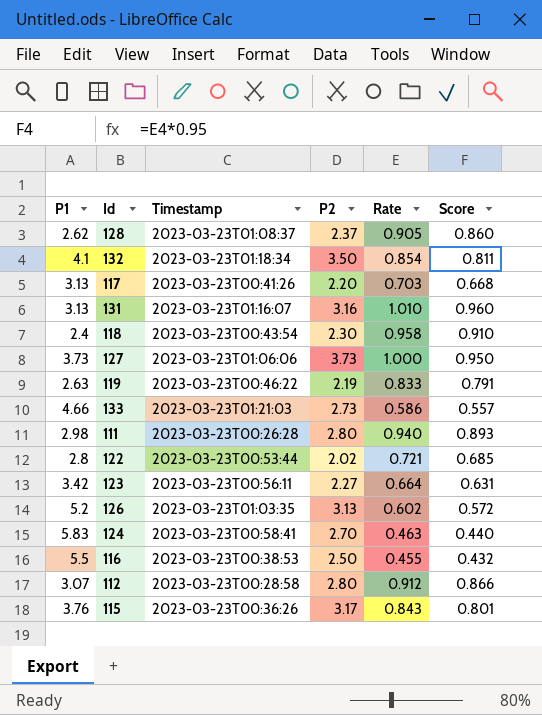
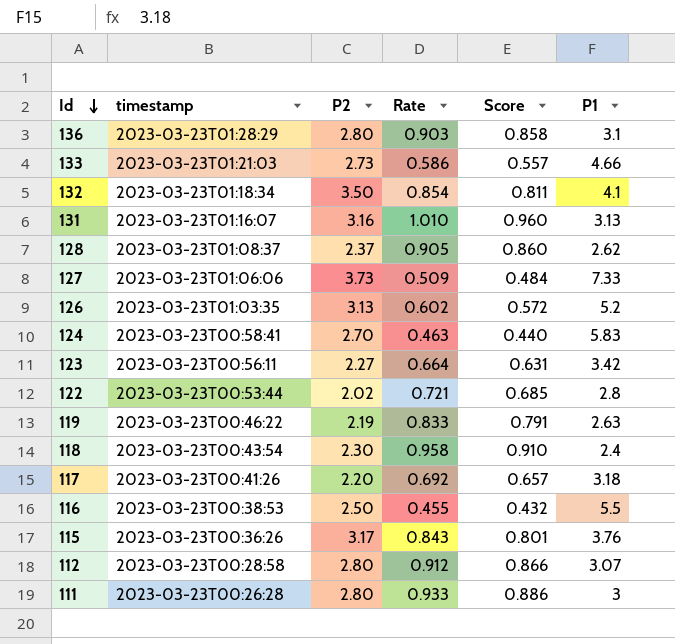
row order: none -> Id descending
column name: Timestamp -> timestamp
column P1 | position: 1 -> 6
row 136: none -> 2023-03-23T01:28:29 | 2.80 | 0.903 | 0.858 | 3.1
127 | Rate: 1.000 -> 0.509
127 | Score: 0.950 -> 0.484
127 | P1: 3.73 -> 7.33
117 | Rate: 0.703 -> 0.692
117 | Score: 0.668 -> 0.657
117 | P1: 3.13 -> 3.18
111 | Rate: 0.940 -> 0.933
111 | Score: 0.893 -> 0.886
111 | P1: 2.98 -> 3

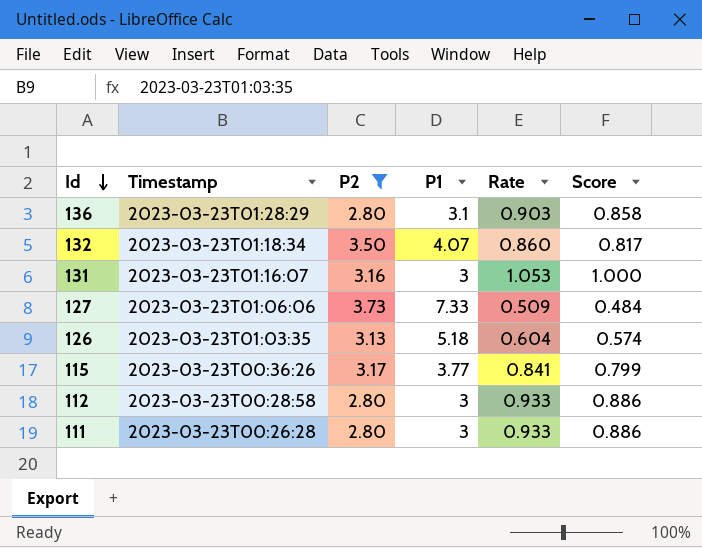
filter: none -> P2 >= 2.80
column name: timestamp -> Timestamp
column P1 | position: 6 -> 4
132 | P1: 4.1 -> 4.07
132 | Rate: 0.854 -> 0.860
132 | Score: 0.811 -> 0.817
131 | P1: 3.13 -> 3
131 | Rate: 1.010 -> 1.053
131 | Score: 0.960 -> 1.000
126 | P1: 5.2 -> 5.18
126 | Rate: 0.602 -> 0.604
126 | Score: 0.572 -> 0.574
115 | P1: 3.76 -> 3.77
115 | Rate: 0.843 -> 0.841
115 | Score: 0.801 -> 0.799
112 | P1: 3.07 -> 3
112 | Rate: 0.912 -> 0.933
112 | Score: 0.866 -> 0.886

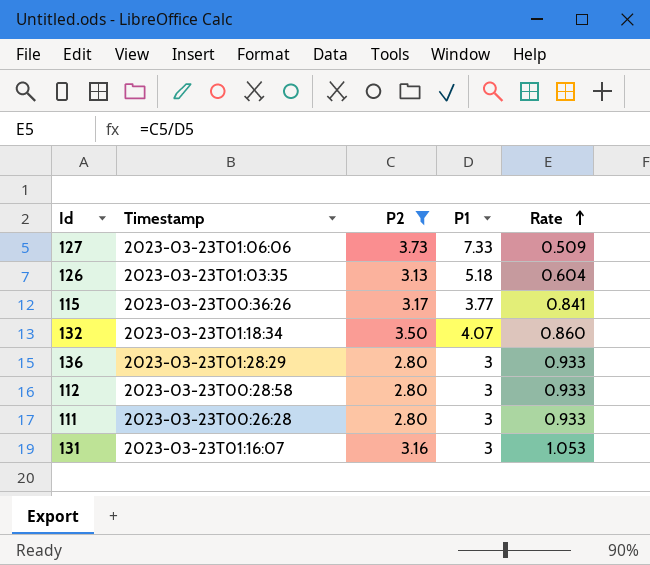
row order: Id descending -> Rate ascending
column Score | formula: [Rate] * 0.95 -> none
136 | P1: 3.1 -> 3
136 | Rate: 0.903 -> 0.933

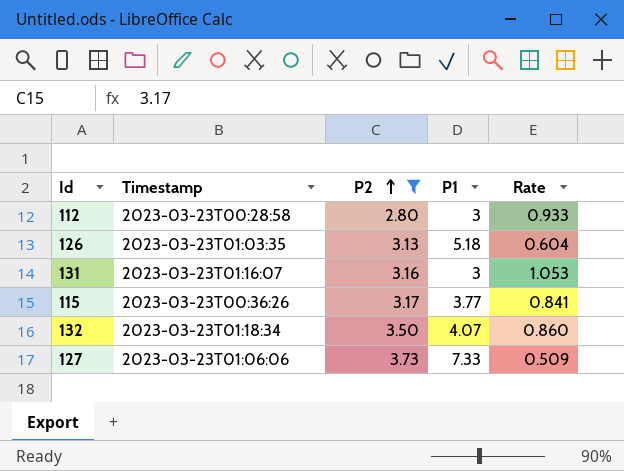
row order: Rate ascending -> P2 ascending
row 136: 2023-03-23T01:28:29 | 2.80 | 3 | 0.933 -> none
row 111: 2023-03-23T00:26:28 | 2.80 | 3 | 0.933 -> none

